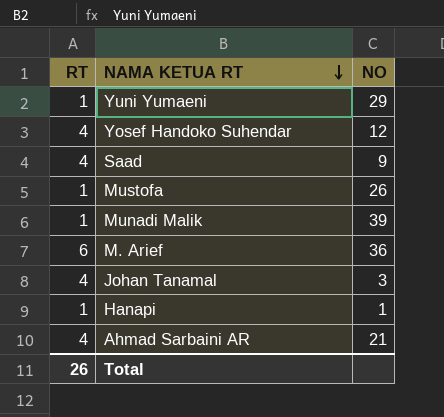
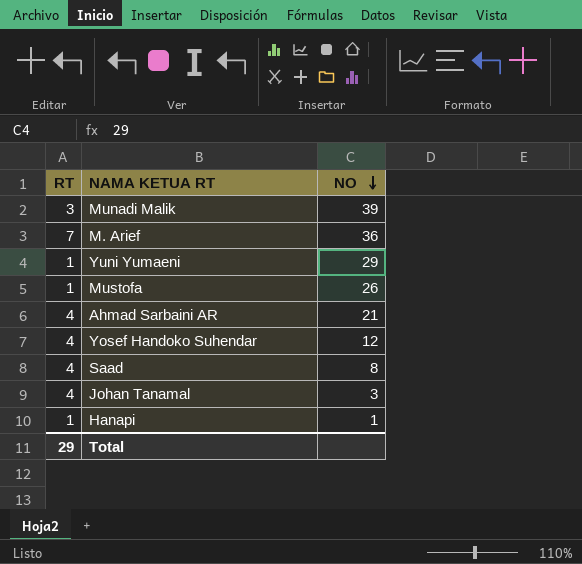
row order: NAMA KETUA RT descending -> NO descending
Munadi Malik | RT: 1 -> 3
M. Arief | RT: 6 -> 7
Saad | NO: 9 -> 8
Total | RT: 26 -> 29

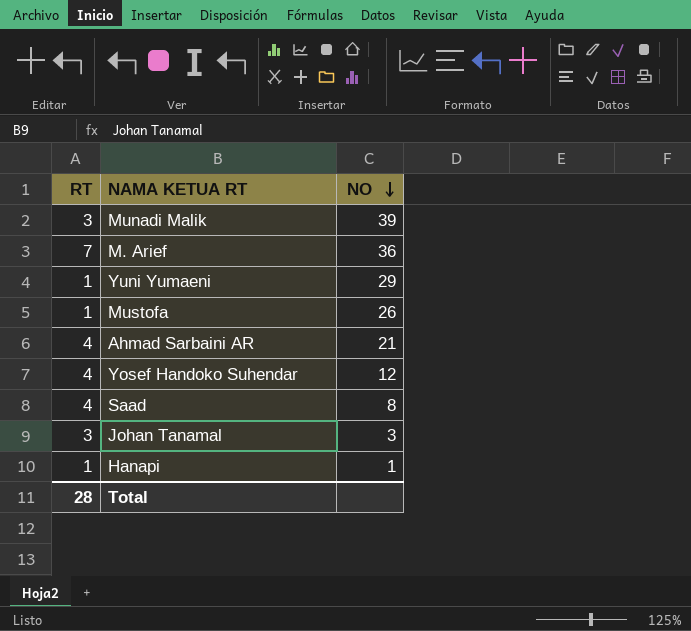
Johan Tanamal | RT: 4 -> 3
Total | RT: 29 -> 28

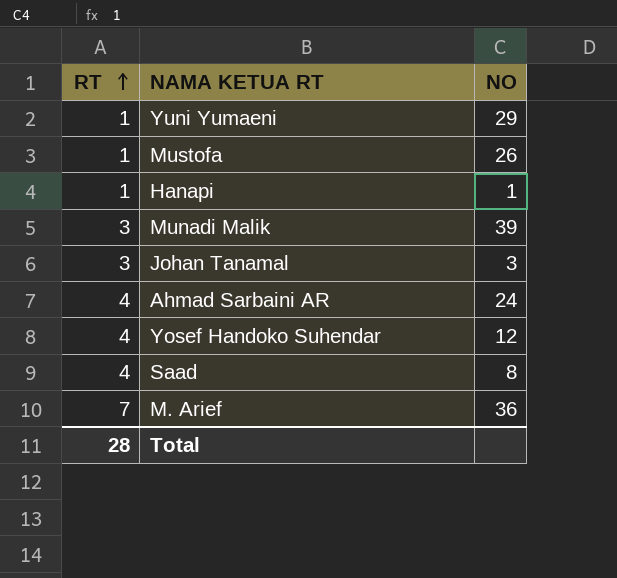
row order: NO descending -> RT ascending
Ahmad Sarbaini AR | NO: 21 -> 24

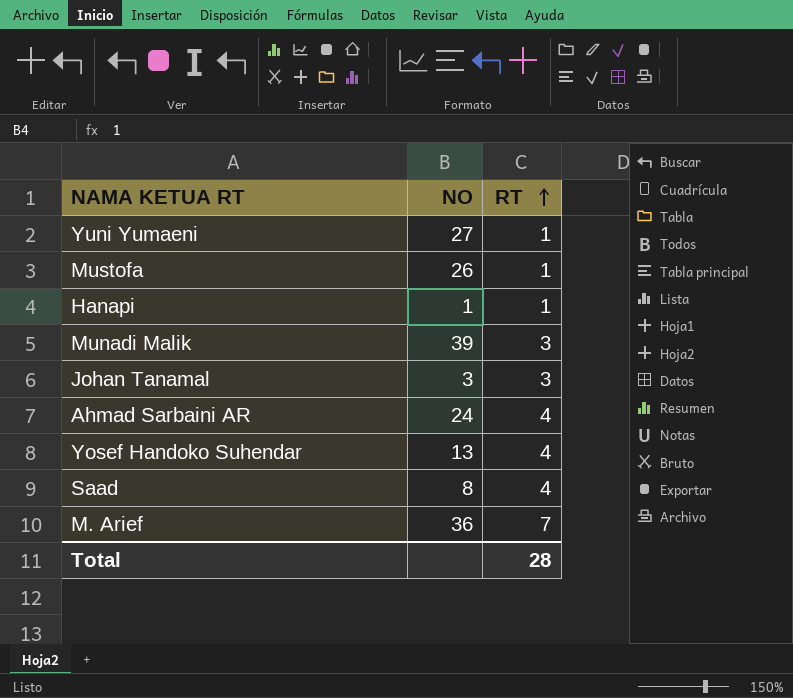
column RT | position: 1 -> 3
Yuni Yumaeni | NO: 29 -> 27
Yosef Handoko Suhendar | NO: 12 -> 13

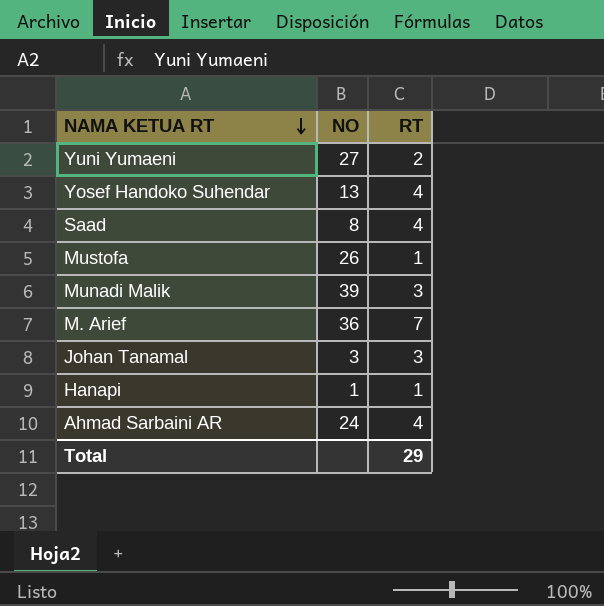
row order: RT ascending -> NAMA KETUA RT descending
Yuni Yumaeni | RT: 1 -> 2
Total | RT: 28 -> 29

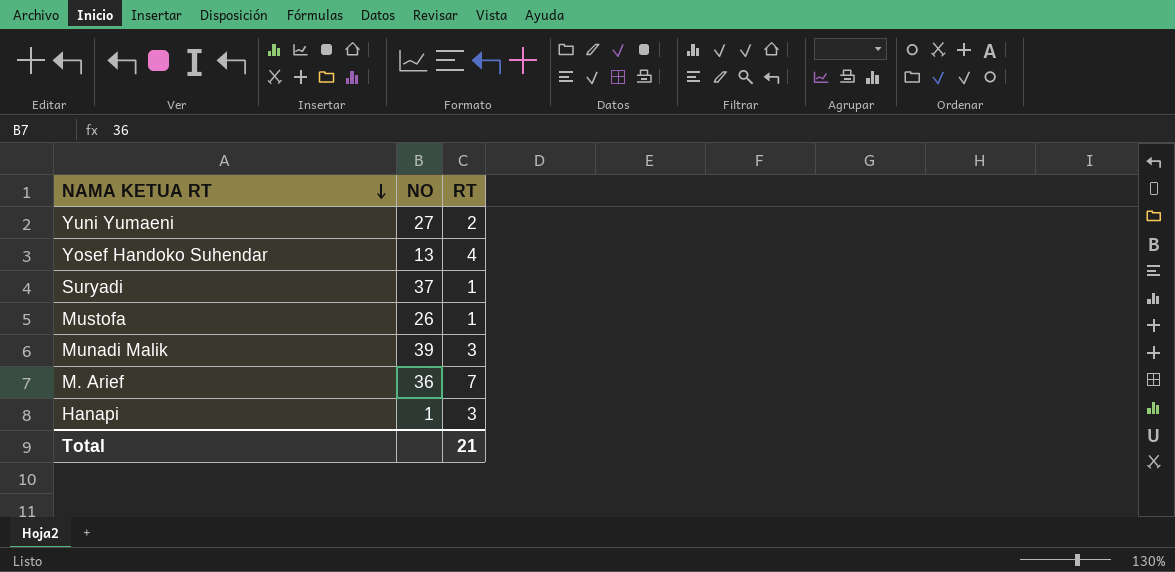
row Saad: 8 | 4 -> none
row Johan Tanamal: 3 | 3 -> none
row Ahmad Sarbaini AR: 24 | 4 -> none
row Suryadi: none -> 37 | 1
Hanapi | RT: 1 -> 3
Total | RT: 29 -> 21

